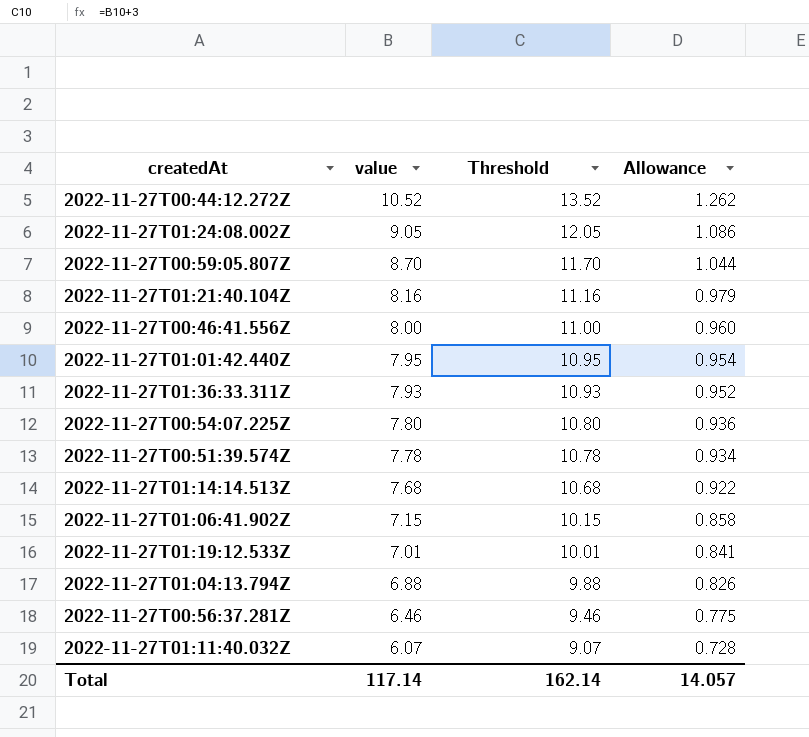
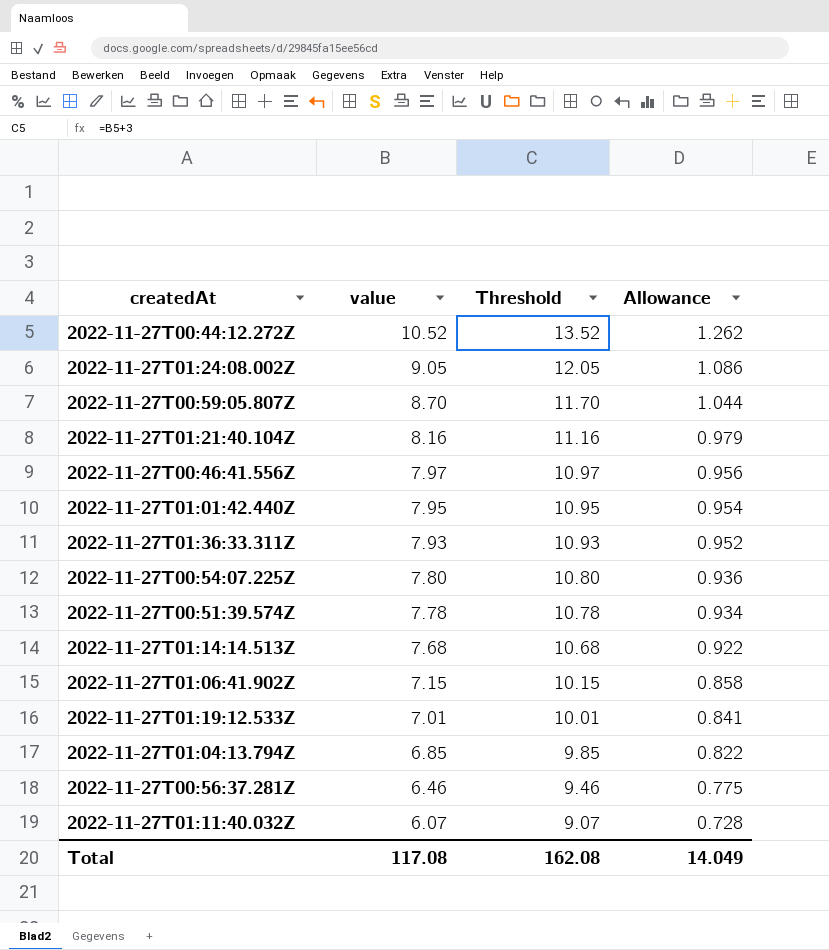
2022-11-27T00:46:41.556Z | value: 8.00 -> 7.97
2022-11-27T00:46:41.556Z | Threshold: 11.00 -> 10.97
2022-11-27T00:46:41.556Z | Allowance: 0.960 -> 0.956
2022-11-27T01:04:13.794Z | value: 6.88 -> 6.85
2022-11-27T01:04:13.794Z | Threshold: 9.88 -> 9.85
2022-11-27T01:04:13.794Z | Allowance: 0.826 -> 0.822
Total | value: 117.14 -> 117.08
Total | Threshold: 162.14 -> 162.08
Total | Allowance: 14.057 -> 14.049

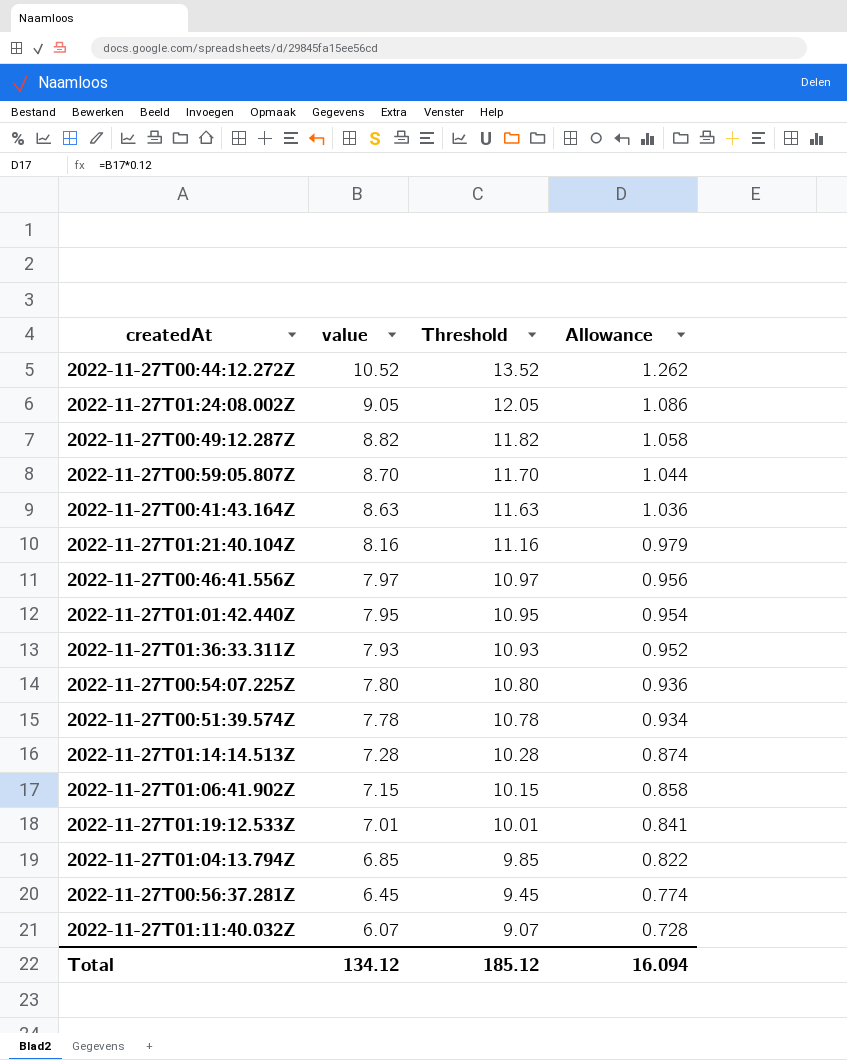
row 2022-11-27T00:49:12.287Z: none -> 8.82 | 11.82 | 1.058
row 2022-11-27T00:41:43.164Z: none -> 8.63 | 11.63 | 1.036
2022-11-27T01:14:14.513Z | value: 7.68 -> 7.28
2022-11-27T01:14:14.513Z | Threshold: 10.68 -> 10.28
2022-11-27T01:14:14.513Z | Allowance: 0.922 -> 0.874
2022-11-27T00:56:37.281Z | value: 6.46 -> 6.45
2022-11-27T00:56:37.281Z | Threshold: 9.46 -> 9.45
2022-11-27T00:56:37.281Z | Allowance: 0.775 -> 0.774
Total | value: 117.08 -> 134.12
Total | Threshold: 162.08 -> 185.12
Total | Allowance: 14.049 -> 16.094

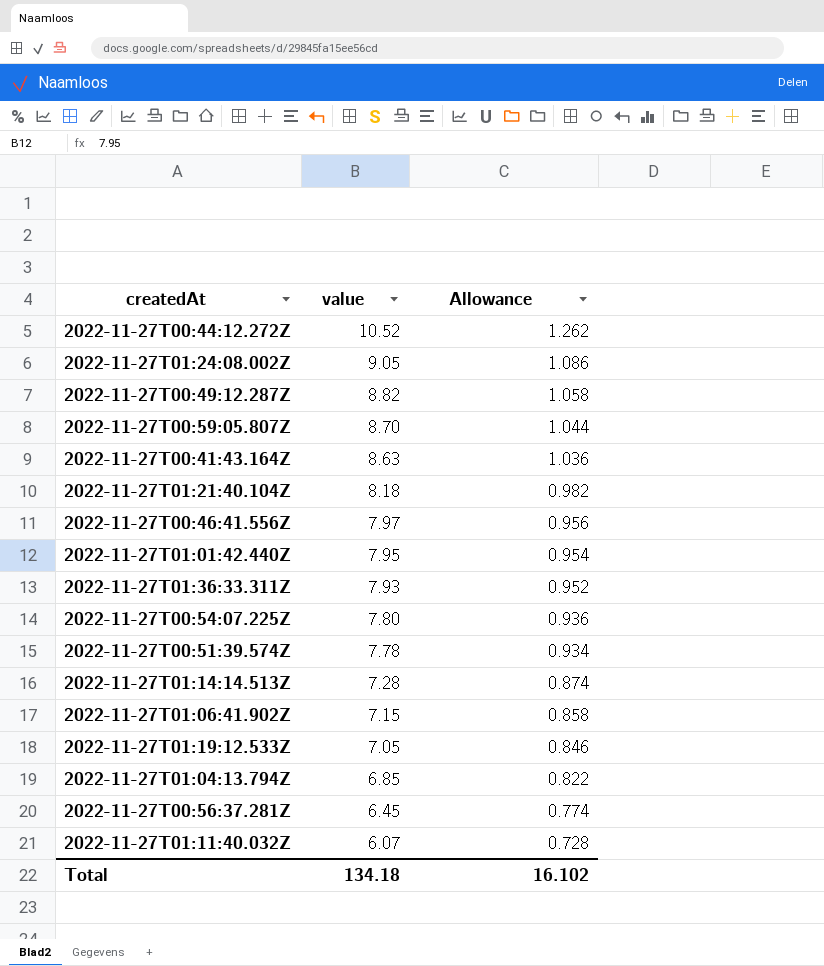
column Threshold | formula: [value] + 3 -> none
2022-11-27T01:21:40.104Z | value: 8.16 -> 8.18
2022-11-27T01:21:40.104Z | Allowance: 0.979 -> 0.982
2022-11-27T01:19:12.533Z | value: 7.01 -> 7.05
2022-11-27T01:19:12.533Z | Allowance: 0.841 -> 0.846
Total | value: 134.12 -> 134.18
Total | Allowance: 16.094 -> 16.102

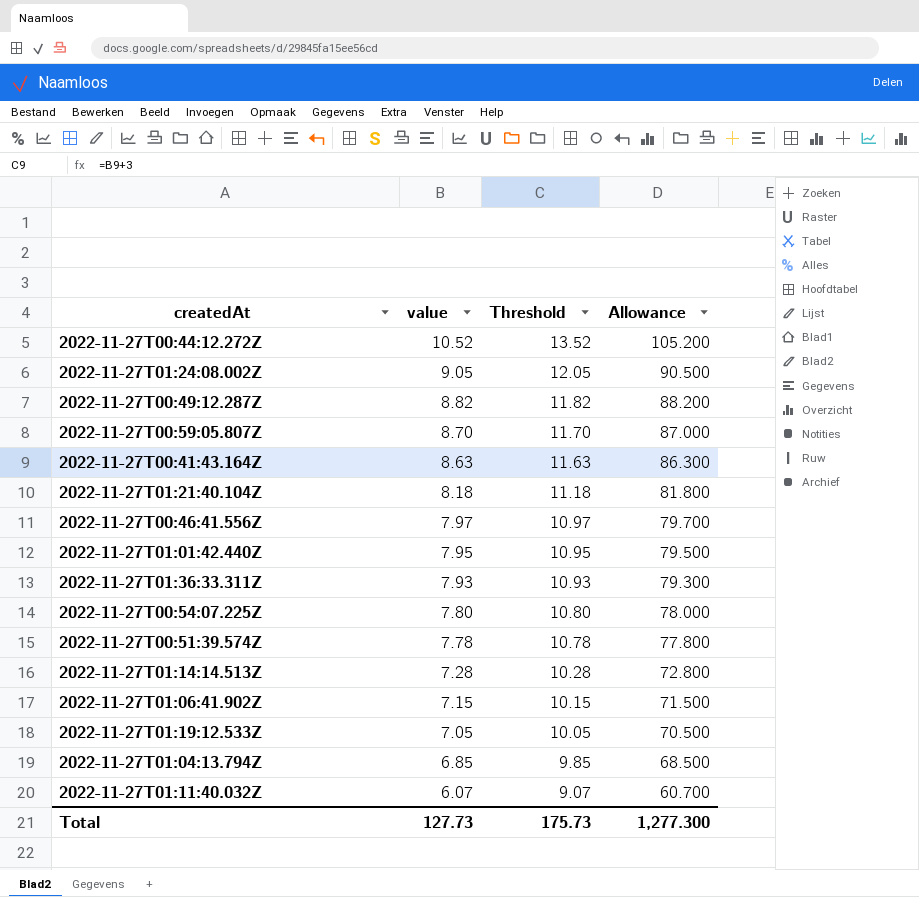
column Threshold | formula: none -> [value] + 3
column Allowance | formula: [value] * 0.12 -> [value] * 10
row 2022-11-27T00:56:37.281Z: 6.45 | 0.774 -> none
Total | value: 134.18 -> 127.73
Total | Allowance: 16.102 -> 1,277.300

